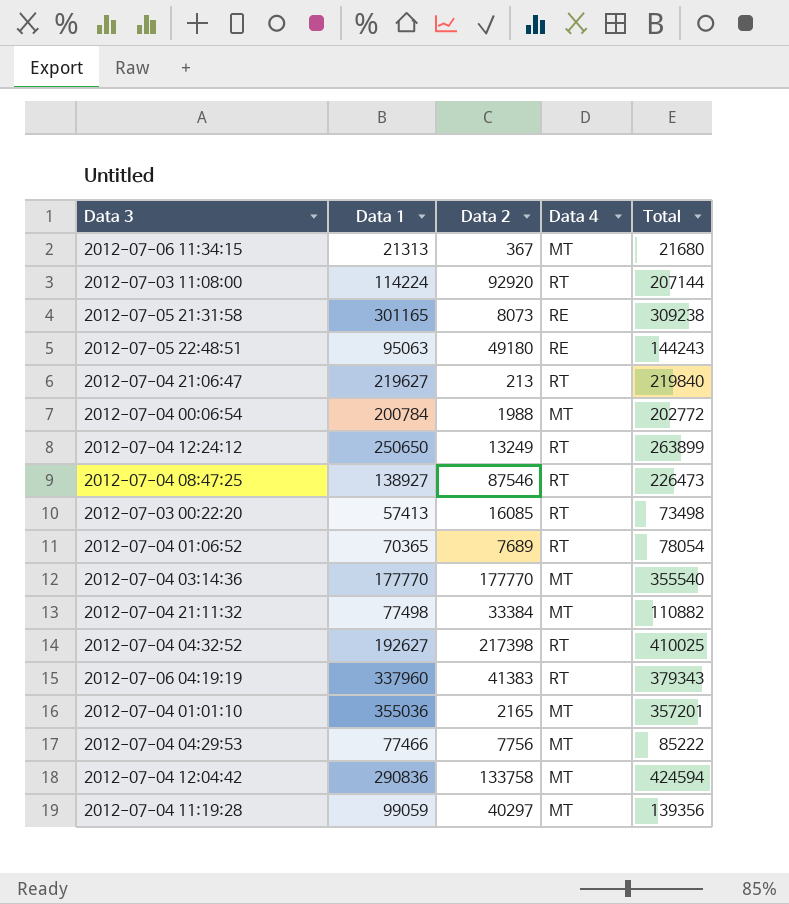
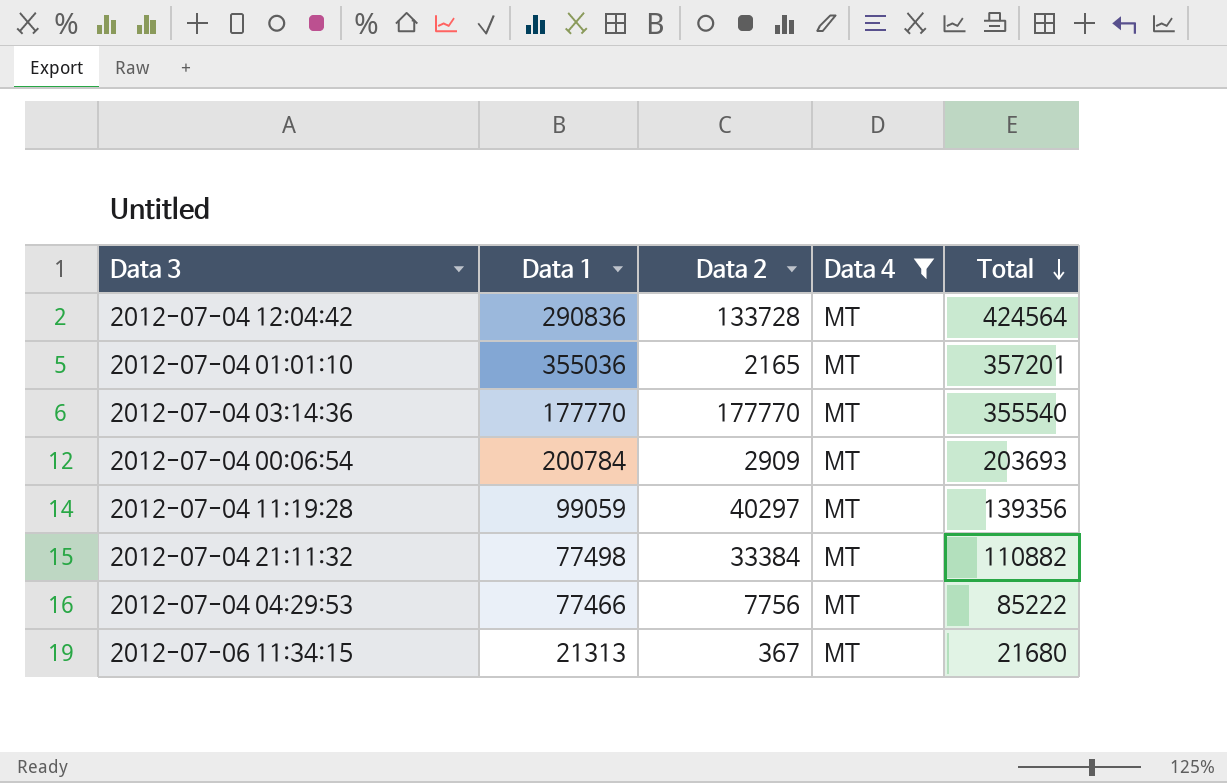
filter: none -> Data 4 = MT
row order: none -> Total descending
2012-07-04 12:04:42 | Data 2: 133758 -> 133728
2012-07-04 12:04:42 | Total: 424594 -> 424564
2012-07-04 00:06:54 | Data 2: 1988 -> 2909
2012-07-04 00:06:54 | Total: 202772 -> 203693

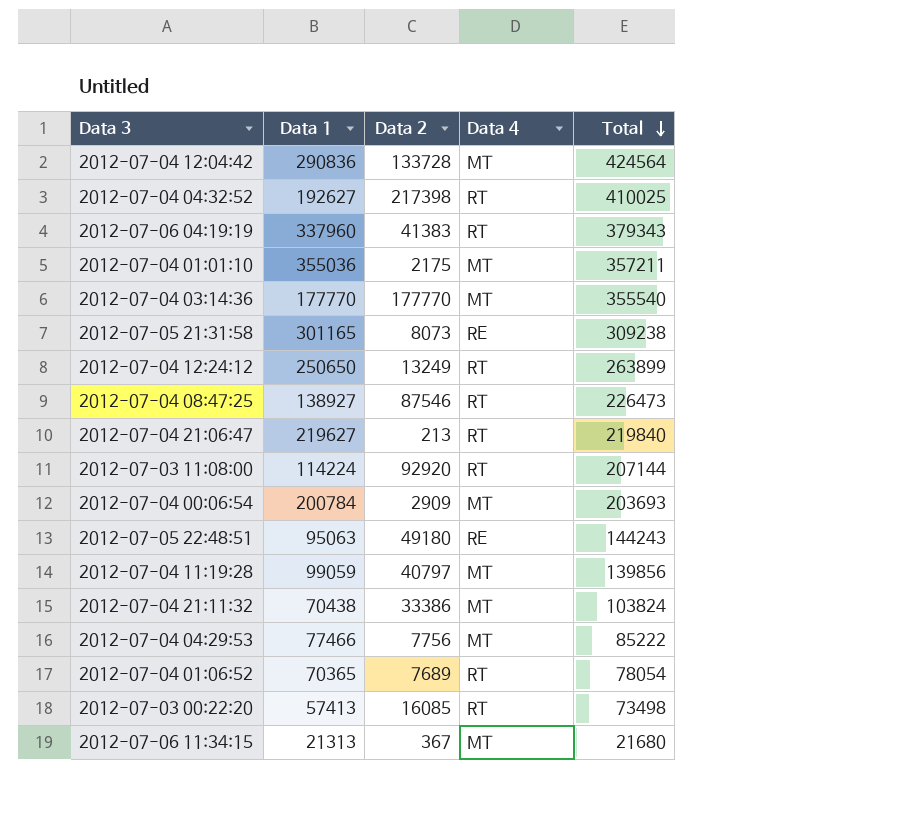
filter: Data 4 = MT -> none
2012-07-04 01:01:10 | Data 2: 2165 -> 2175
2012-07-04 01:01:10 | Total: 357201 -> 357211
2012-07-04 11:19:28 | Data 2: 40297 -> 40797
2012-07-04 11:19:28 | Total: 139356 -> 139856
2012-07-04 21:11:32 | Data 1: 77498 -> 70438
2012-07-04 21:11:32 | Data 2: 33384 -> 33386
2012-07-04 21:11:32 | Total: 110882 -> 103824

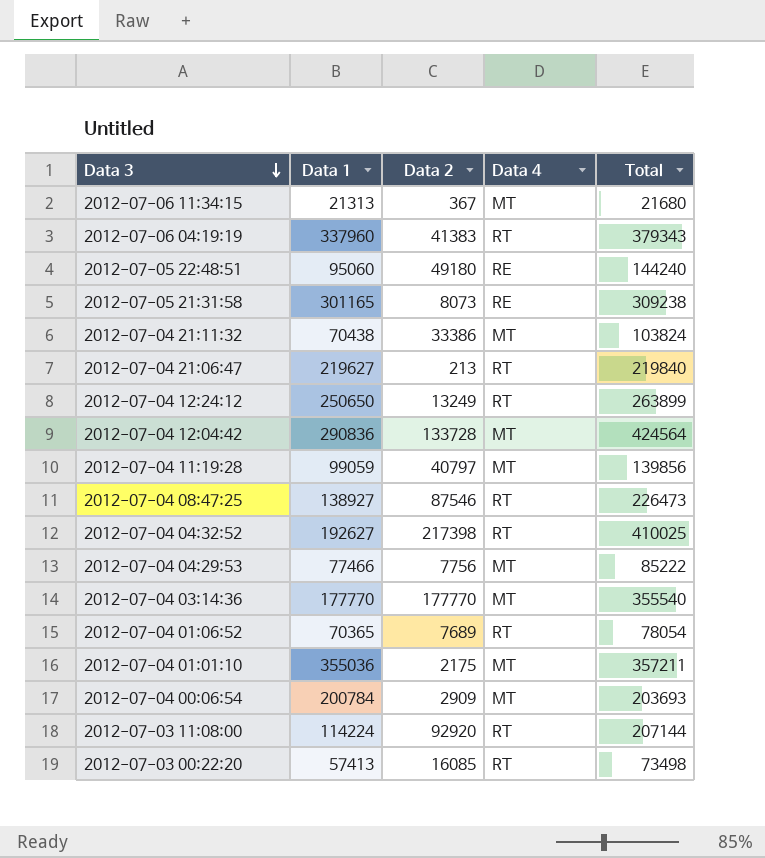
row order: Total descending -> Data 3 descending
2012-07-05 22:48:51 | Data 1: 95063 -> 95060
2012-07-05 22:48:51 | Total: 144243 -> 144240

